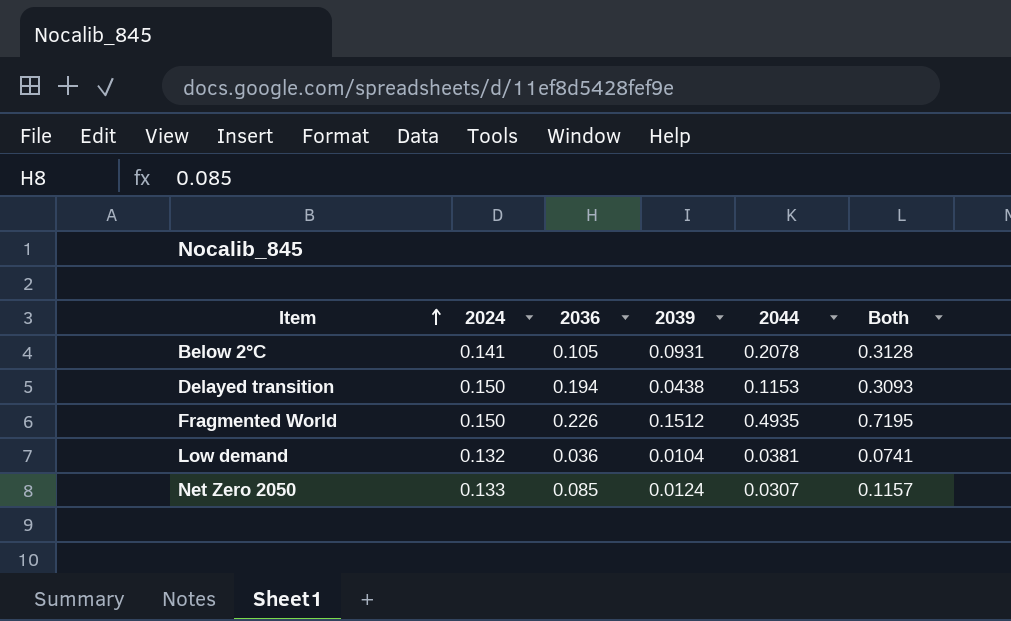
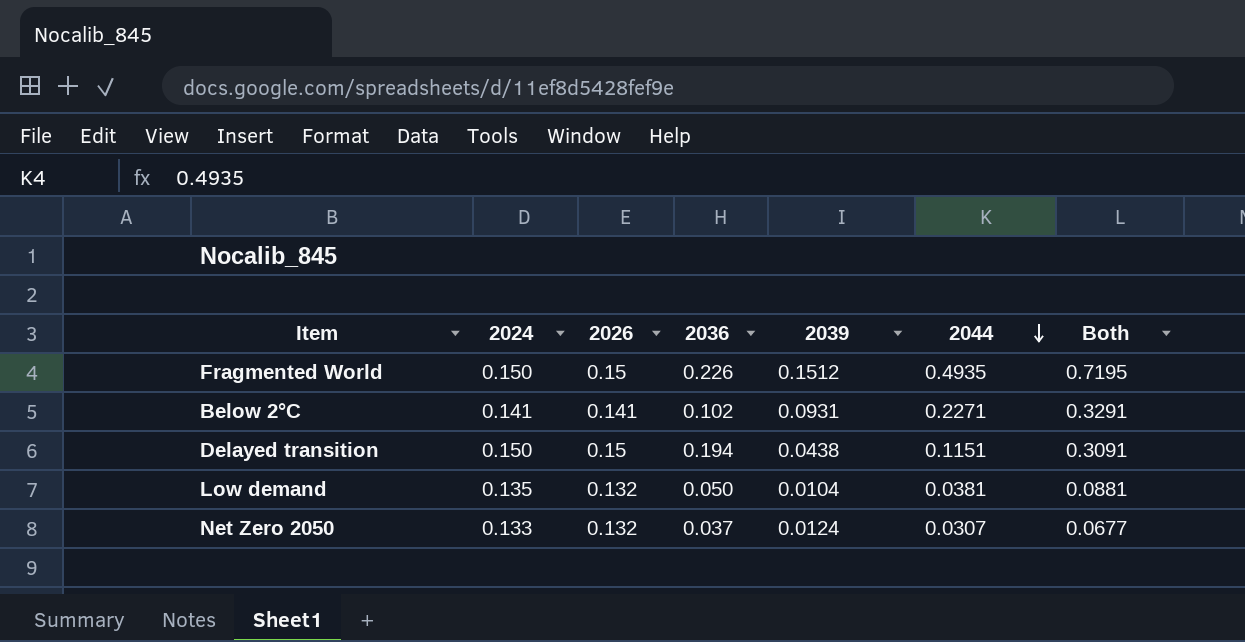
row order: Item ascending -> 2044 descending
column 2026 | position: none -> 3
Below 2°C | 2036: 0.105 -> 0.102
Below 2°C | 2044: 0.2078 -> 0.2271
Below 2°C | Both: 0.3128 -> 0.3291
Delayed transition | 2044: 0.1153 -> 0.1151
Delayed transition | Both: 0.3093 -> 0.3091
Low demand | 2024: 0.132 -> 0.135
Low demand | 2036: 0.036 -> 0.050
Low demand | Both: 0.0741 -> 0.0881
Net Zero 2050 | 2036: 0.085 -> 0.037
Net Zero 2050 | Both: 0.1157 -> 0.0677

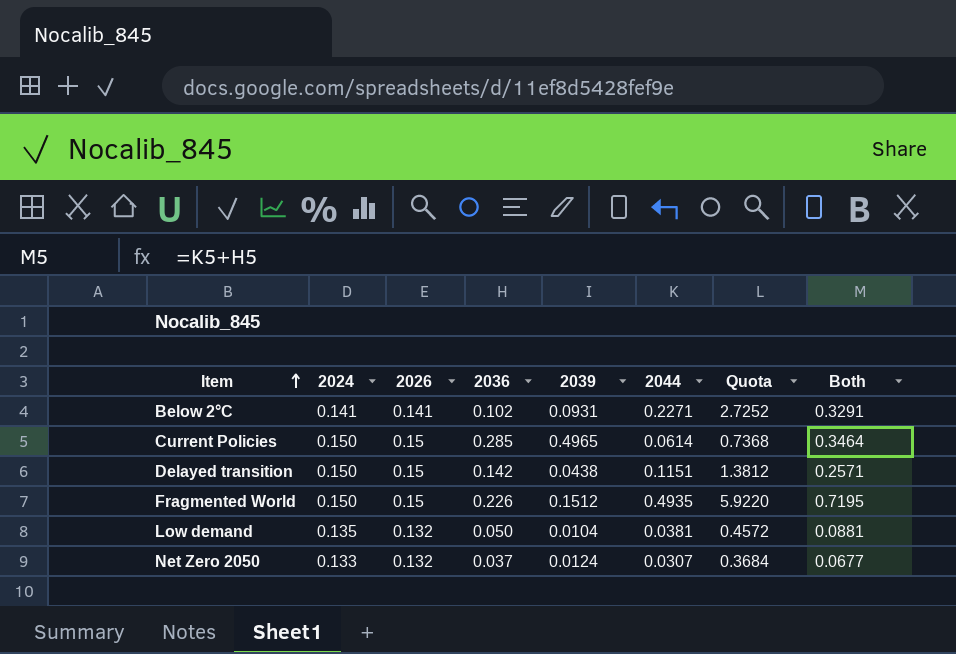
row order: 2044 descending -> Item ascending
column Quota | formula: none -> [2044] * 12
row Current Policies: none -> 0.150 | 0.15 | 0.285 | 0.4965 | 0.0614 | 0.7368 | 0.3464
Delayed transition | 2036: 0.194 -> 0.142
Delayed transition | Both: 0.3091 -> 0.2571

